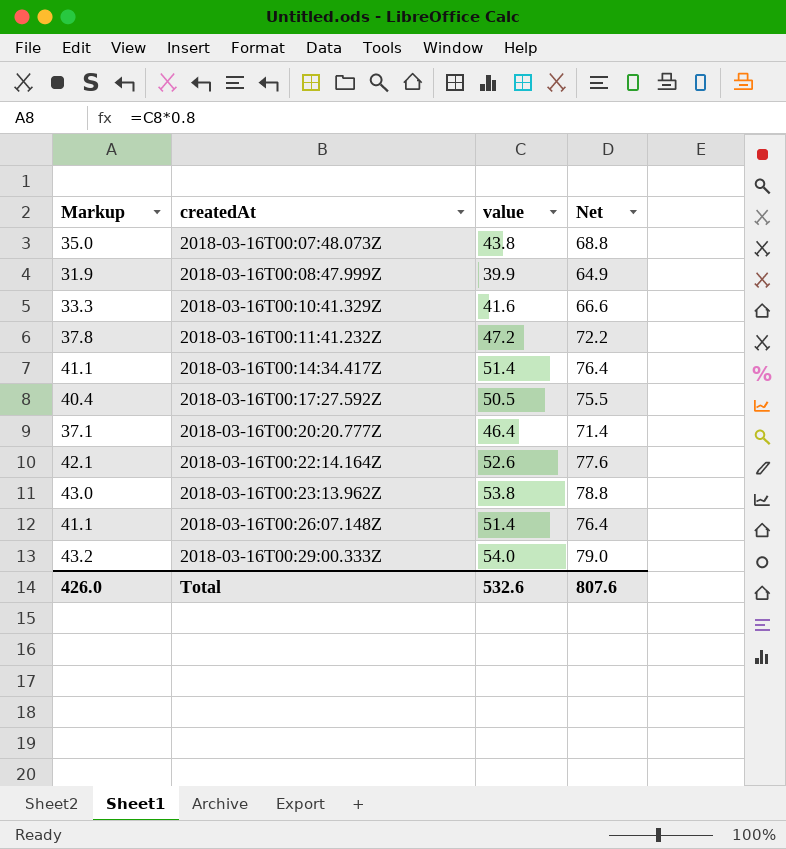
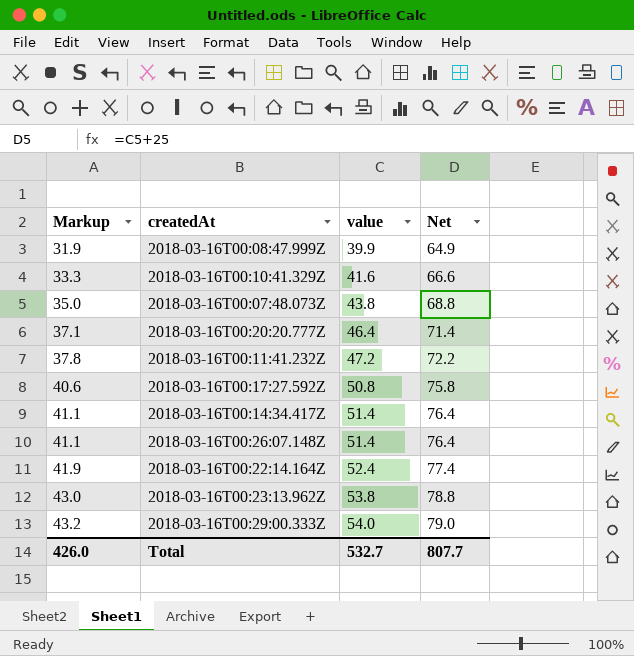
row order: createdAt ascending -> Markup ascending
2018-03-16T00:17:27.592Z | Markup: 40.4 -> 40.6
2018-03-16T00:17:27.592Z | value: 50.5 -> 50.8
2018-03-16T00:17:27.592Z | Net: 75.5 -> 75.8
2018-03-16T00:22:14.164Z | Markup: 42.1 -> 41.9
2018-03-16T00:22:14.164Z | value: 52.6 -> 52.4
2018-03-16T00:22:14.164Z | Net: 77.6 -> 77.4
Total | value: 532.6 -> 532.7
Total | Net: 807.6 -> 807.7

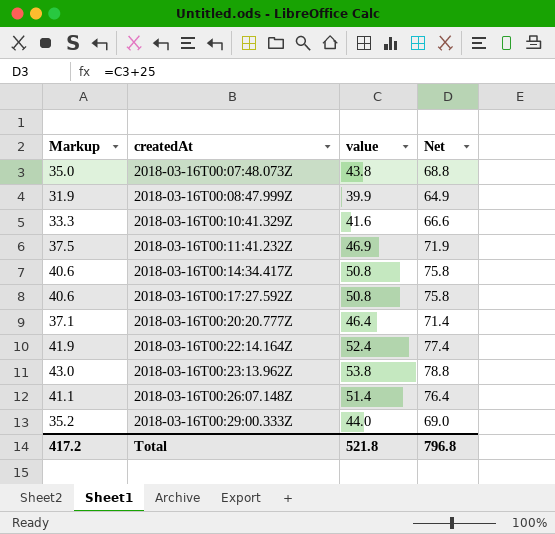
row order: Markup ascending -> createdAt ascending
2018-03-16T00:11:41.232Z | Markup: 37.8 -> 37.5
2018-03-16T00:11:41.232Z | value: 47.2 -> 46.9
2018-03-16T00:11:41.232Z | Net: 72.2 -> 71.9
2018-03-16T00:14:34.417Z | Markup: 41.1 -> 40.6
2018-03-16T00:14:34.417Z | value: 51.4 -> 50.8
2018-03-16T00:14:34.417Z | Net: 76.4 -> 75.8
2018-03-16T00:29:00.333Z | Markup: 43.2 -> 35.2
2018-03-16T00:29:00.333Z | value: 54.0 -> 44.0
2018-03-16T00:29:00.333Z | Net: 79.0 -> 69.0
Total | Markup: 426.0 -> 417.2
Total | value: 532.7 -> 521.8
Total | Net: 807.7 -> 796.8

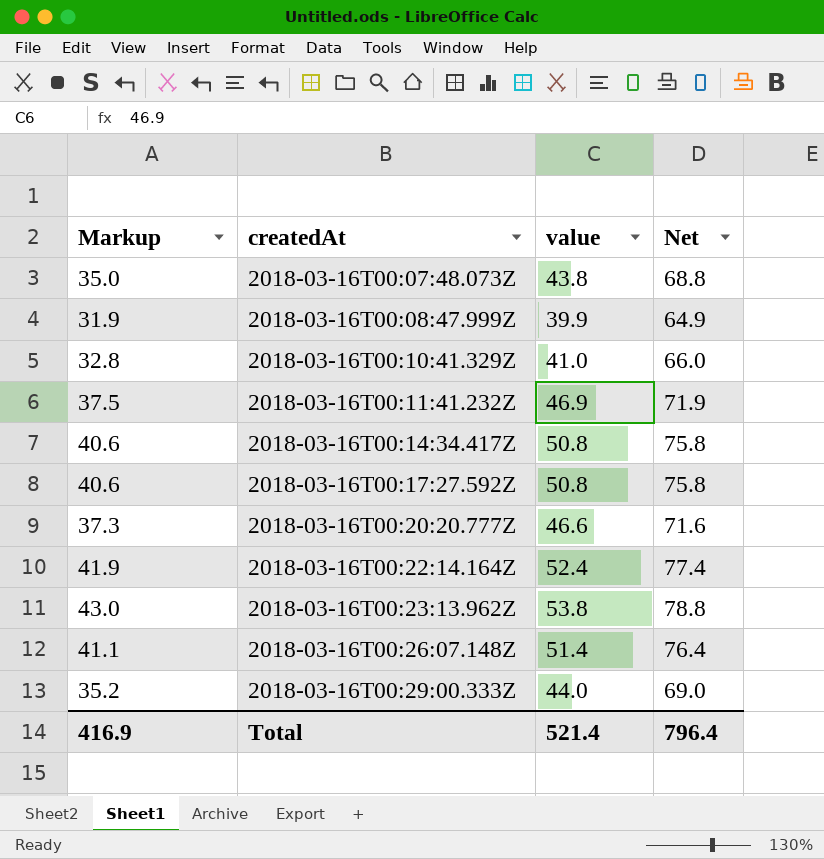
2018-03-16T00:10:41.329Z | Markup: 33.3 -> 32.8
2018-03-16T00:10:41.329Z | value: 41.6 -> 41.0
2018-03-16T00:10:41.329Z | Net: 66.6 -> 66.0
2018-03-16T00:20:20.777Z | Markup: 37.1 -> 37.3
2018-03-16T00:20:20.777Z | value: 46.4 -> 46.6
2018-03-16T00:20:20.777Z | Net: 71.4 -> 71.6
Total | Markup: 417.2 -> 416.9
Total | value: 521.8 -> 521.4
Total | Net: 796.8 -> 796.4

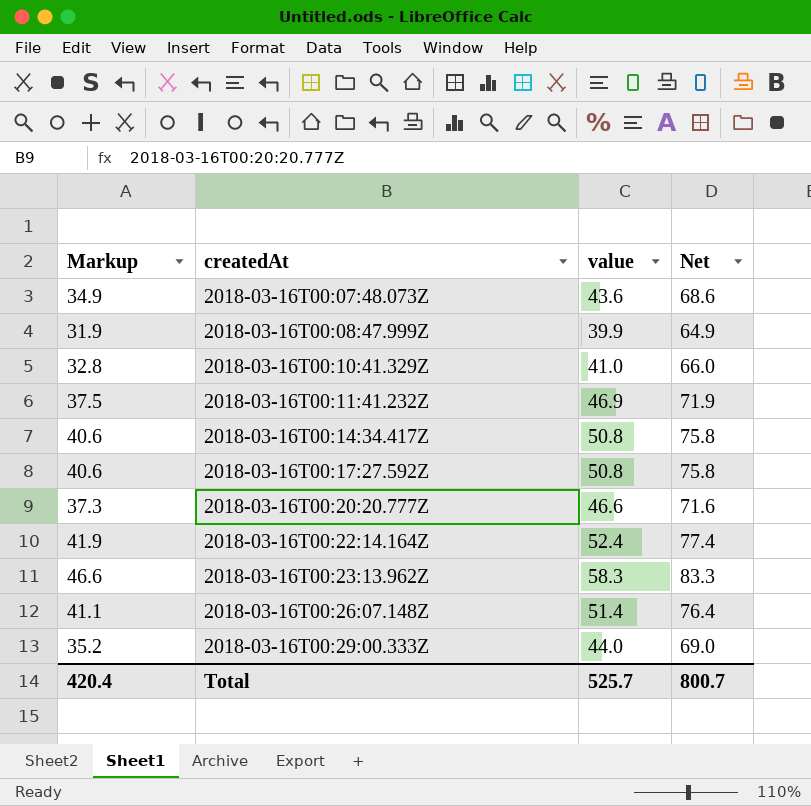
2018-03-16T00:07:48.073Z | Markup: 35.0 -> 34.9
2018-03-16T00:07:48.073Z | value: 43.8 -> 43.6
2018-03-16T00:07:48.073Z | Net: 68.8 -> 68.6
2018-03-16T00:23:13.962Z | Markup: 43.0 -> 46.6
2018-03-16T00:23:13.962Z | value: 53.8 -> 58.3
2018-03-16T00:23:13.962Z | Net: 78.8 -> 83.3
Total | Markup: 416.9 -> 420.4
Total | value: 521.4 -> 525.7
Total | Net: 796.4 -> 800.7

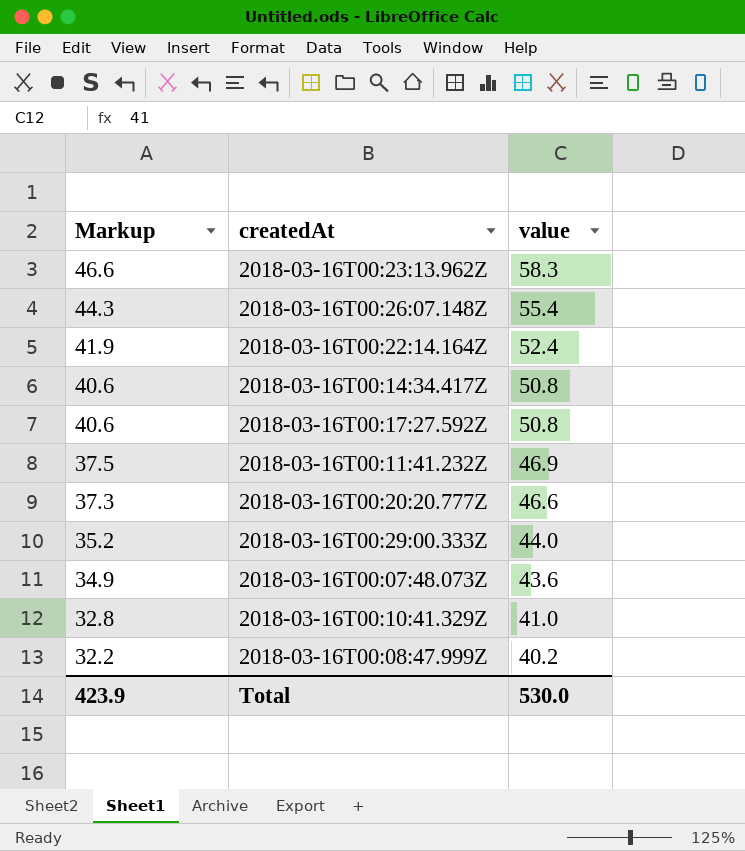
row order: createdAt ascending -> Markup descending
column Net | formula: [value] + 25 -> none
2018-03-16T00:26:07.148Z | Markup: 41.1 -> 44.3
2018-03-16T00:26:07.148Z | value: 51.4 -> 55.4
2018-03-16T00:08:47.999Z | Markup: 31.9 -> 32.2
2018-03-16T00:08:47.999Z | value: 39.9 -> 40.2
Total | Markup: 420.4 -> 423.9
Total | value: 525.7 -> 530.0

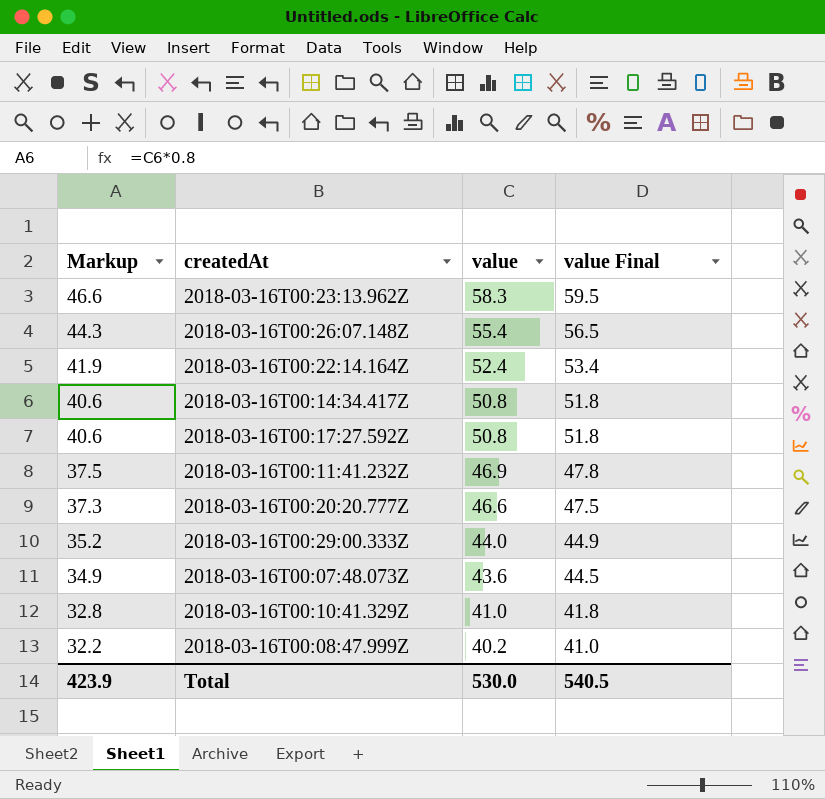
column value Final | formula: none -> [value] * 1.02

